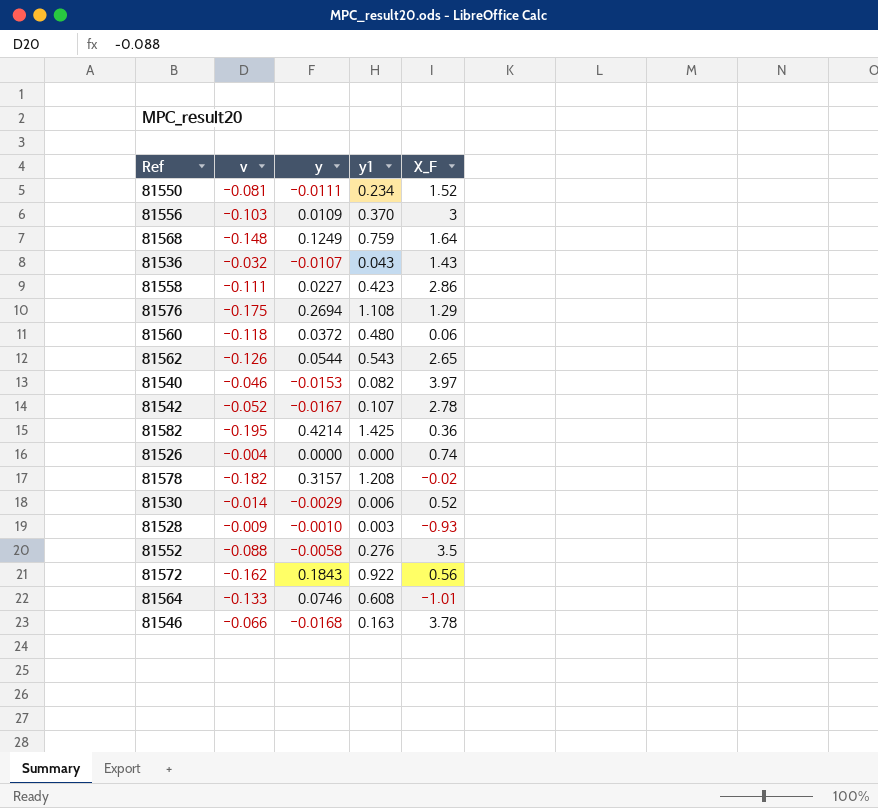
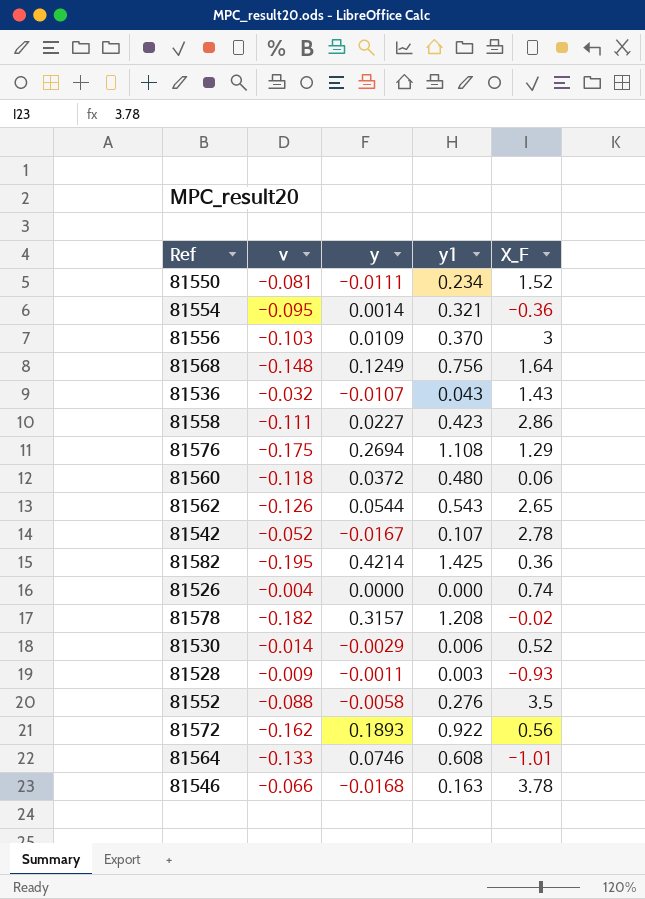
row 81540: -0.046 | -0.0153 | 0.082 | 3.97 -> none
row 81554: none -> -0.095 | 0.0014 | 0.321 | -0.36
81568 | y1: 0.759 -> 0.756
81528 | y: -0.0010 -> -0.0011
81572 | y: 0.1843 -> 0.1893

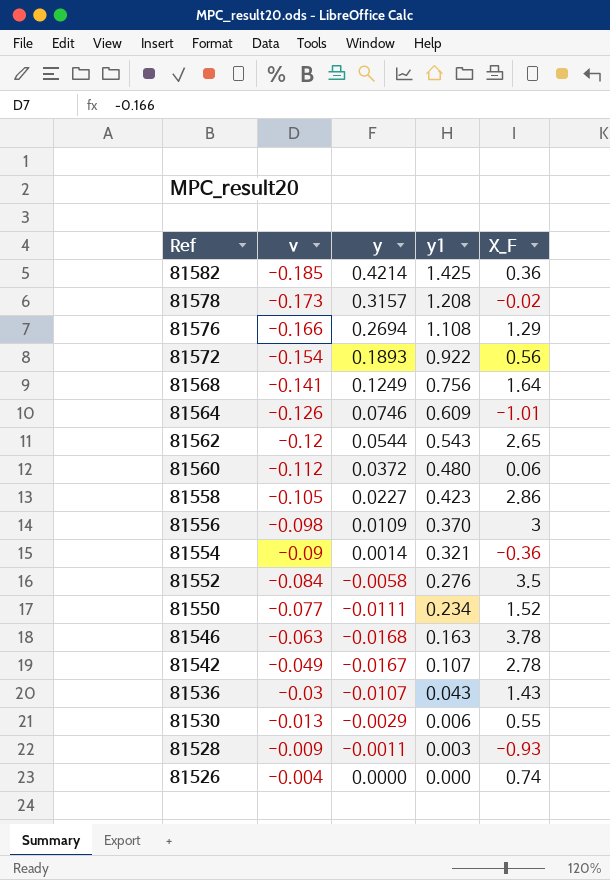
row order: none -> Ref descending
81582 | v: -0.195 -> -0.185
81578 | v: -0.182 -> -0.173
81576 | v: -0.175 -> -0.166
81572 | v: -0.162 -> -0.154
81568 | v: -0.148 -> -0.141
81564 | v: -0.133 -> -0.126
81564 | y1: 0.608 -> 0.609
81562 | v: -0.126 -> -0.12
81560 | v: -0.118 -> -0.112
81558 | v: -0.111 -> -0.105
81556 | v: -0.103 -> -0.098
81554 | v: -0.095 -> -0.09
81552 | v: -0.088 -> -0.084
81550 | v: -0.081 -> -0.077
81546 | v: -0.066 -> -0.063
81542 | v: -0.052 -> -0.049
81536 | v: -0.032 -> -0.03
81530 | v: -0.014 -> -0.013
81530 | X_F: 0.52 -> 0.55

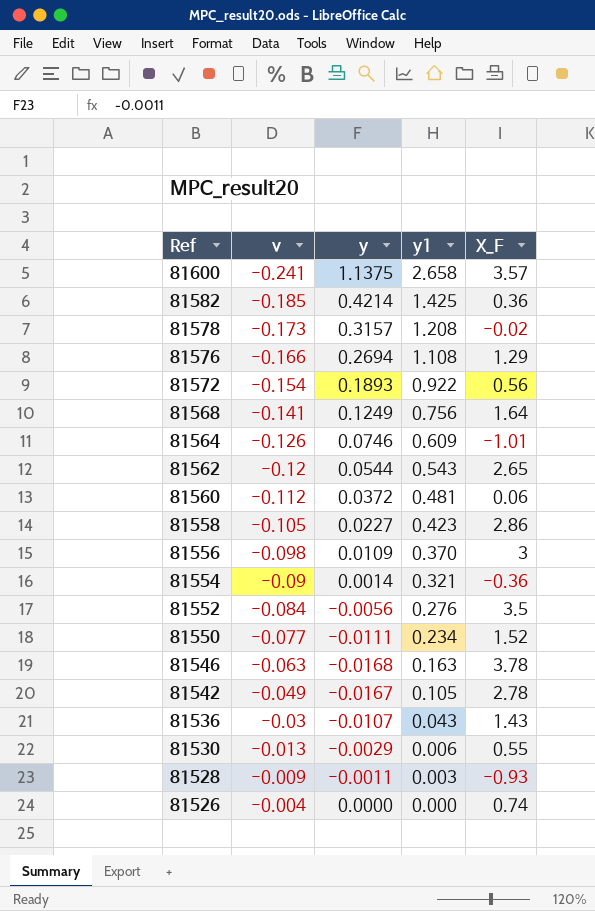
row 81600: none -> -0.241 | 1.1375 | 2.658 | 3.57
81560 | y1: 0.480 -> 0.481
81552 | y: -0.0058 -> -0.0056
81542 | y1: 0.107 -> 0.105

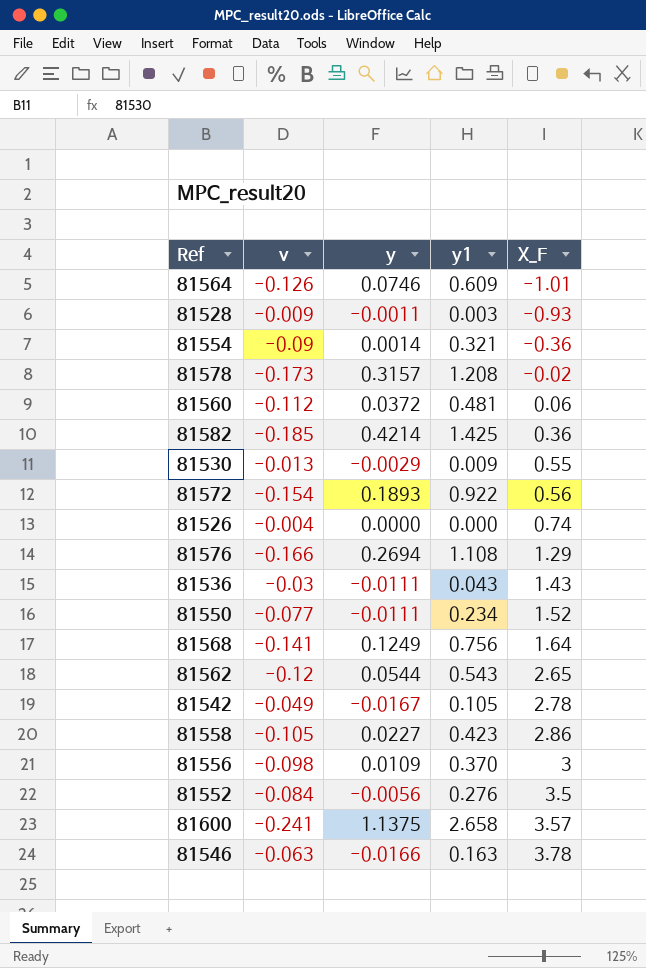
row order: Ref descending -> X_F ascending
81530 | y1: 0.006 -> 0.009
81536 | y: -0.0107 -> -0.0111
81546 | y: -0.0168 -> -0.0166

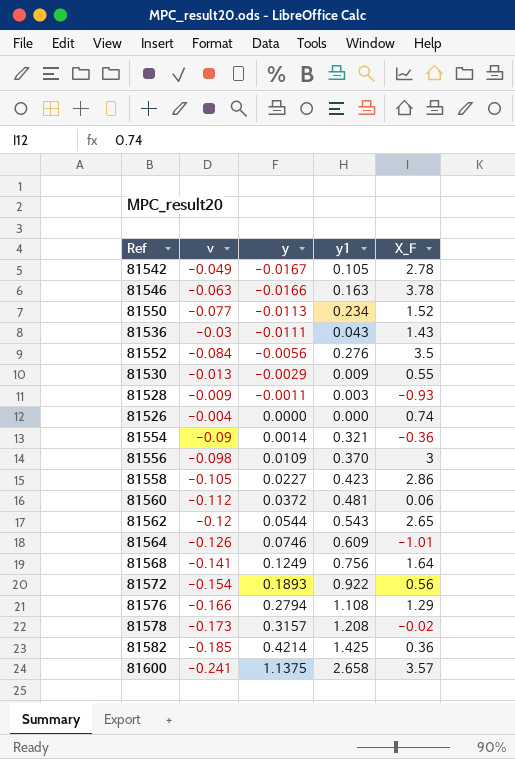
row order: X_F ascending -> y ascending
81550 | y: -0.0111 -> -0.0113
81576 | y: 0.2694 -> 0.2794

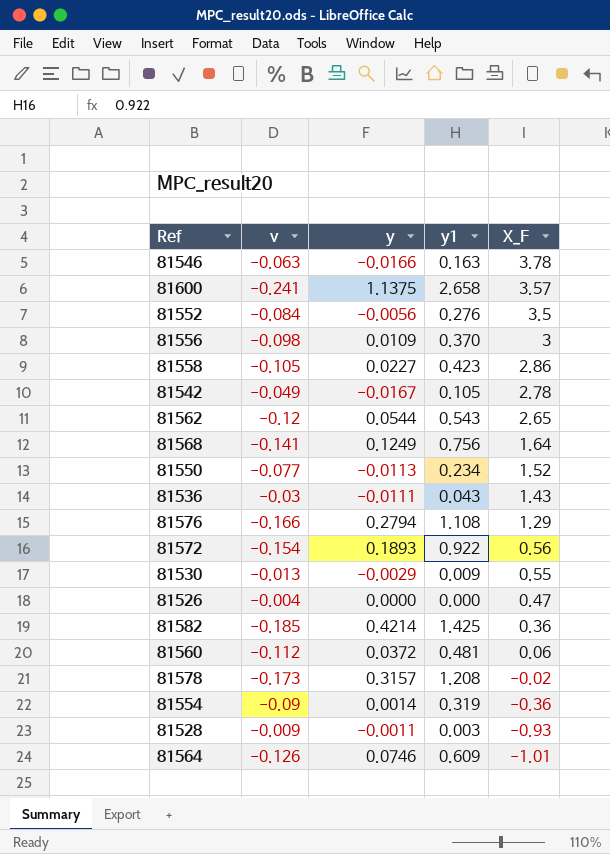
row order: y ascending -> X_F descending
81526 | X_F: 0.74 -> 0.47
81554 | y1: 0.321 -> 0.319

